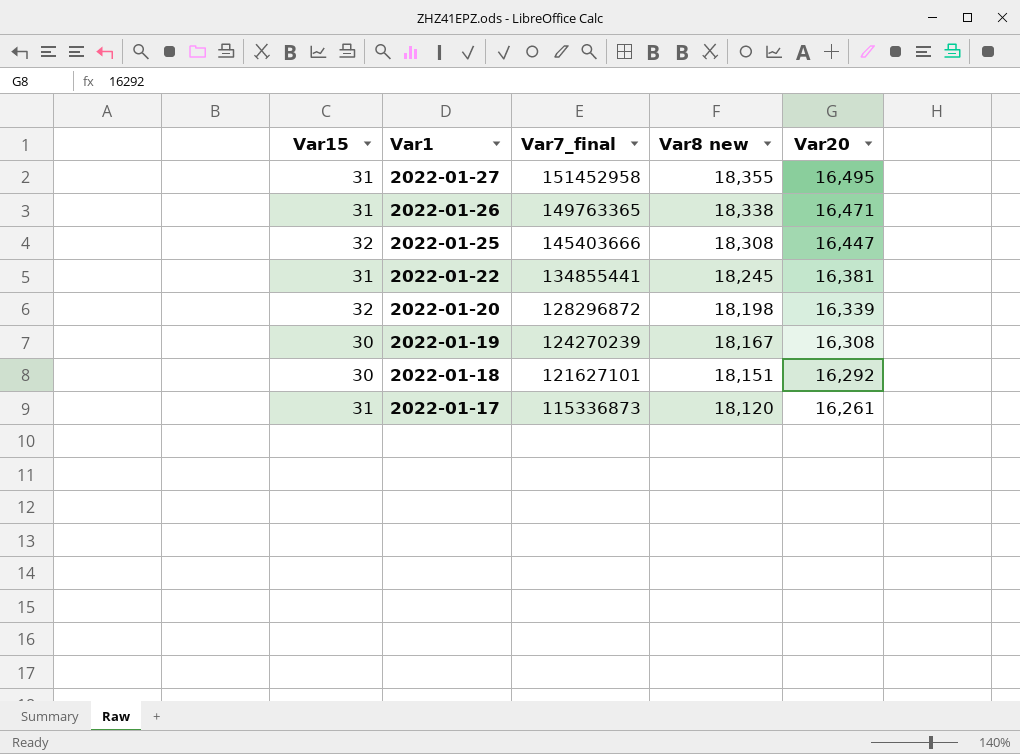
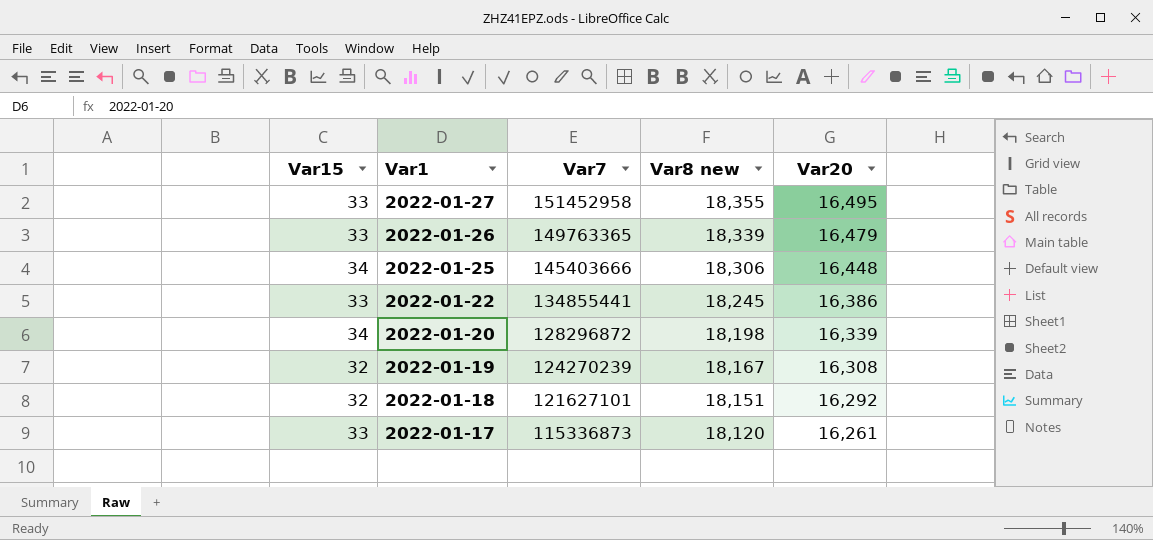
column name: Var7_final -> Var7
2022-01-27 | Var15: 31 -> 33
2022-01-26 | Var15: 31 -> 33
2022-01-26 | Var8 new: 18,338 -> 18,339
2022-01-26 | Var20: 16,471 -> 16,479
2022-01-25 | Var15: 32 -> 34
2022-01-25 | Var8 new: 18,308 -> 18,306
2022-01-25 | Var20: 16,447 -> 16,448
2022-01-22 | Var15: 31 -> 33
2022-01-22 | Var20: 16,381 -> 16,386
2022-01-20 | Var15: 32 -> 34
2022-01-19 | Var15: 30 -> 32
2022-01-18 | Var15: 30 -> 32
2022-01-17 | Var15: 31 -> 33

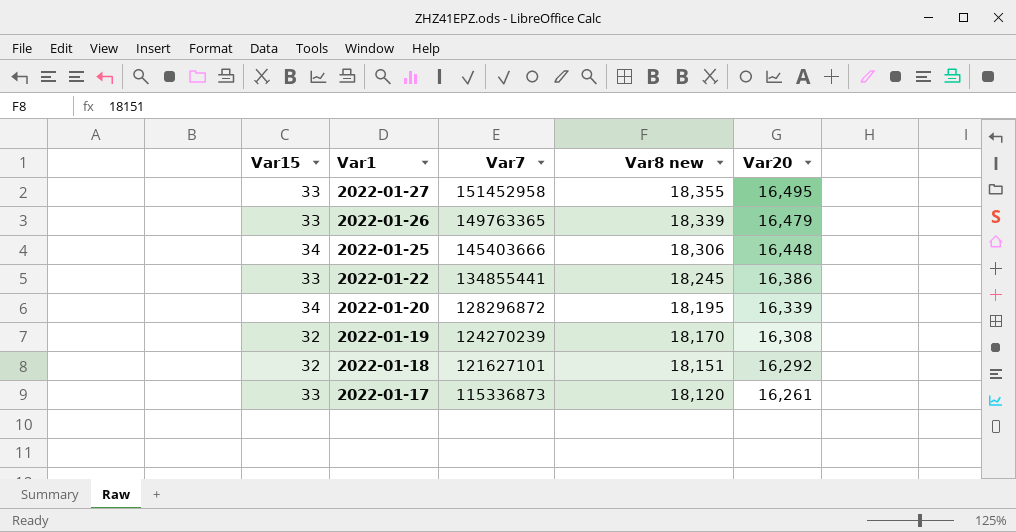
2022-01-20 | Var8 new: 18,198 -> 18,195
2022-01-19 | Var8 new: 18,167 -> 18,170

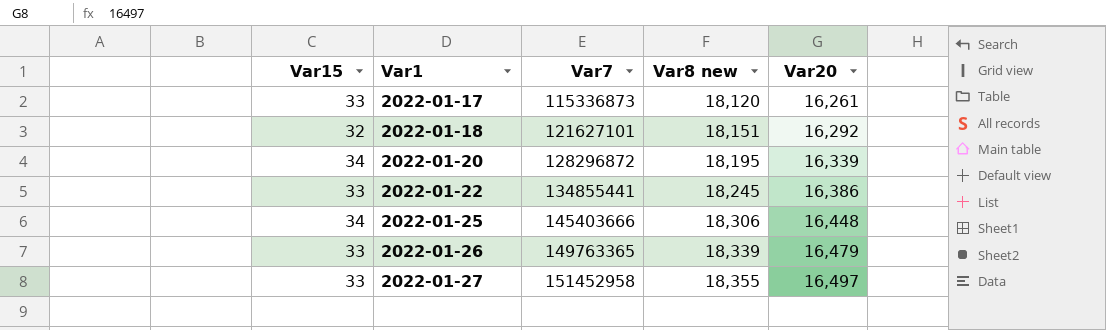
row order: Var1 descending -> Var1 ascending
row 2022-01-19: 32 | 124270239 | 18,170 | 16,308 -> none
2022-01-27 | Var20: 16,495 -> 16,497

